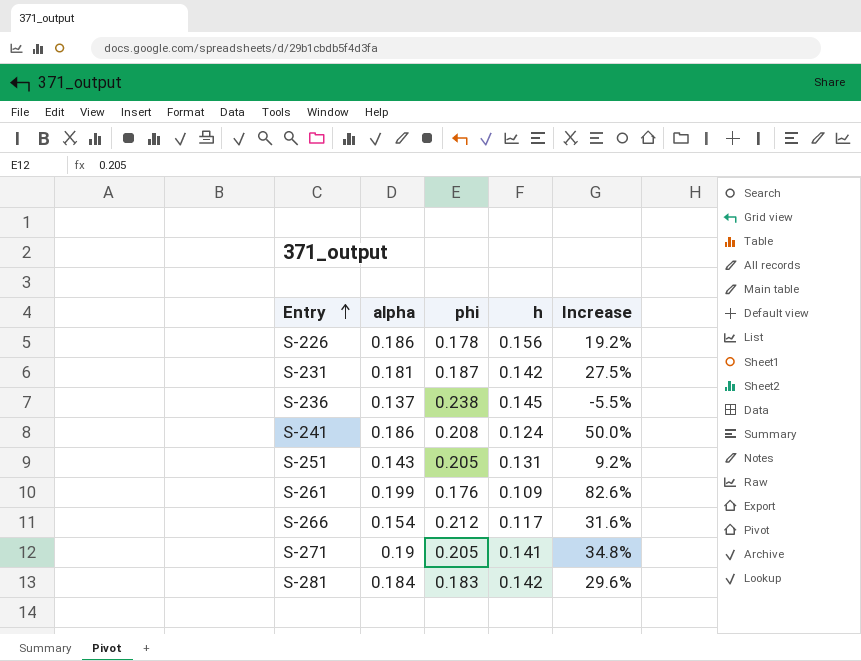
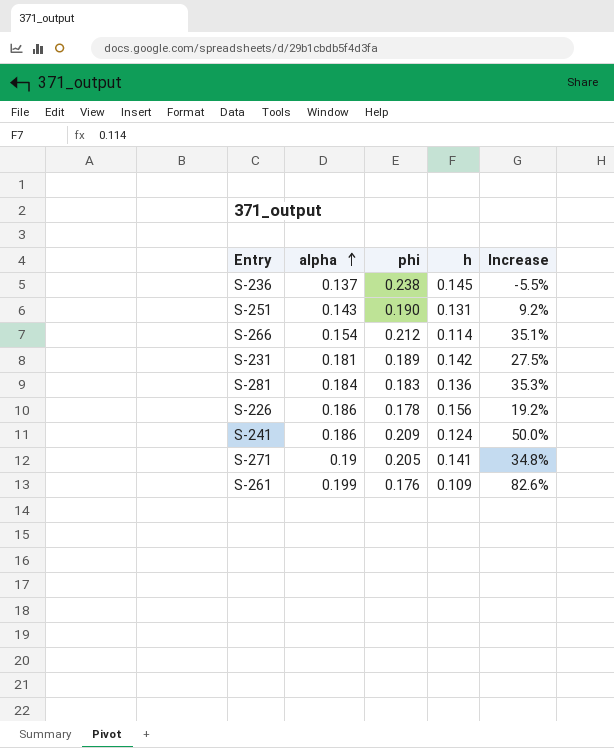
row order: Entry ascending -> alpha ascending
S-251 | phi: 0.205 -> 0.190
S-266 | h: 0.117 -> 0.114
S-266 | Increase: 31.6% -> 35.1%
S-231 | phi: 0.187 -> 0.189
S-281 | h: 0.142 -> 0.136
S-281 | Increase: 29.6% -> 35.3%
S-241 | phi: 0.208 -> 0.209

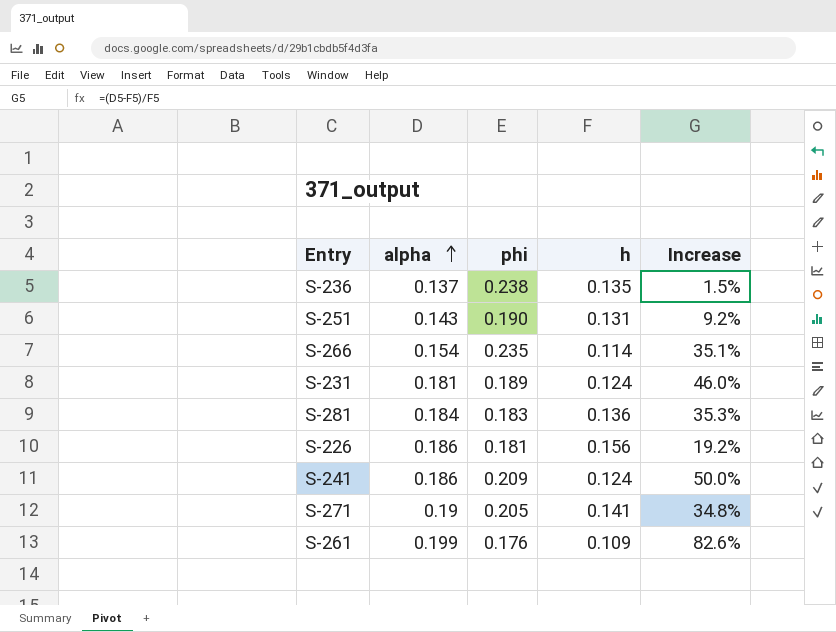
S-236 | h: 0.145 -> 0.135
S-236 | Increase: -5.5% -> 1.5%
S-266 | phi: 0.212 -> 0.235
S-231 | h: 0.142 -> 0.124
S-231 | Increase: 27.5% -> 46.0%
S-226 | phi: 0.178 -> 0.181

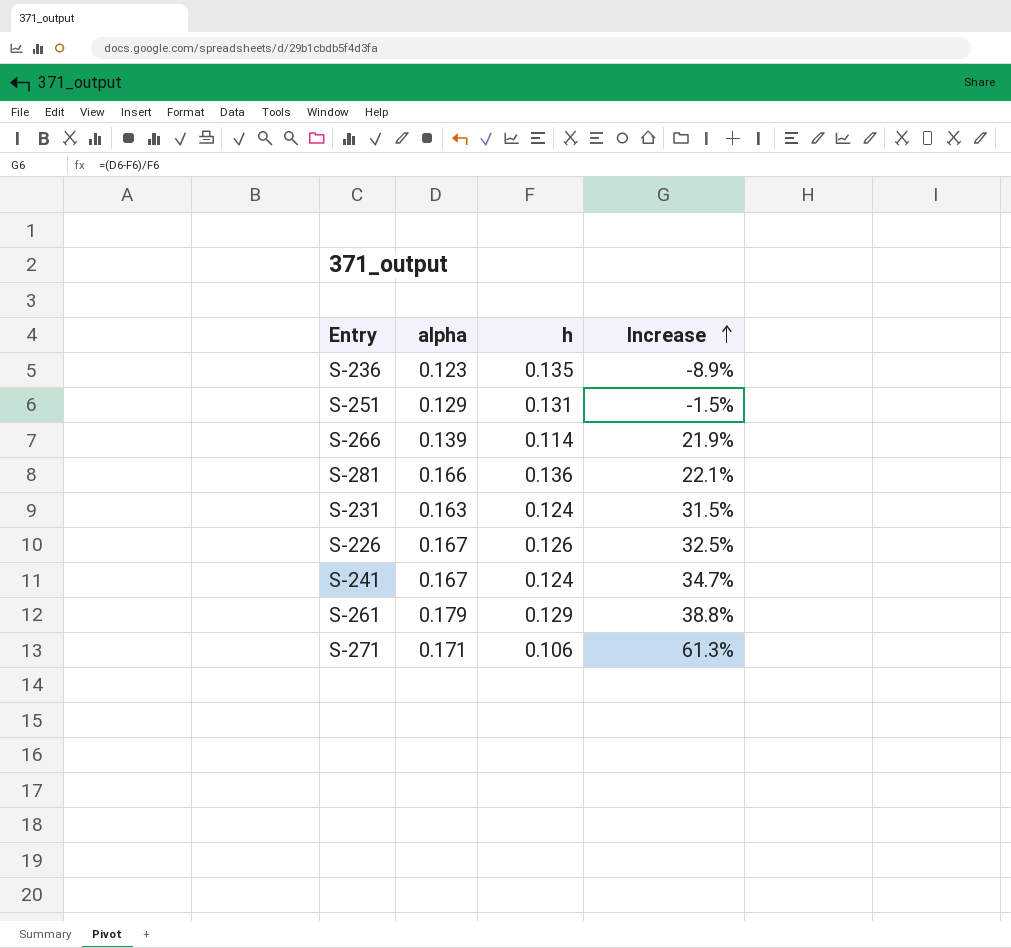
row order: alpha ascending -> Increase ascending
column phi | position: 3 -> none
S-236 | alpha: 0.137 -> 0.123
S-236 | Increase: 1.5% -> -8.9%
S-251 | alpha: 0.143 -> 0.129
S-251 | Increase: 9.2% -> -1.5%
S-266 | alpha: 0.154 -> 0.139
S-266 | Increase: 35.1% -> 21.9%
S-281 | alpha: 0.184 -> 0.166
S-281 | Increase: 35.3% -> 22.1%
S-231 | alpha: 0.181 -> 0.163
S-231 | Increase: 46.0% -> 31.5%
S-226 | alpha: 0.186 -> 0.167
S-226 | h: 0.156 -> 0.126
S-226 | Increase: 19.2% -> 32.5%
S-241 | alpha: 0.186 -> 0.167
S-241 | Increase: 50.0% -> 34.7%
S-261 | alpha: 0.199 -> 0.179
S-261 | h: 0.109 -> 0.129
S-261 | Increase: 82.6% -> 38.8%
S-271 | alpha: 0.19 -> 0.171
S-271 | h: 0.141 -> 0.106
S-271 | Increase: 34.8% -> 61.3%

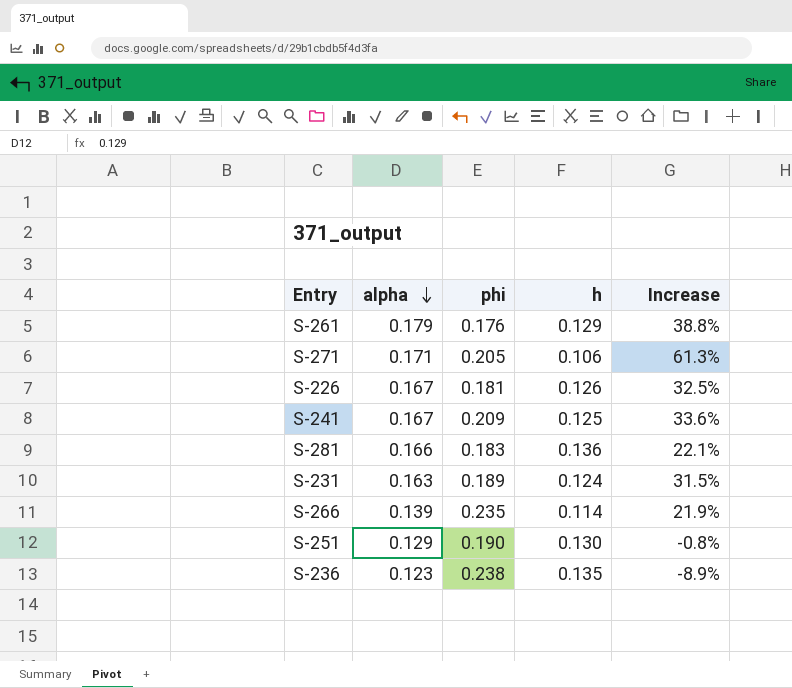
row order: Increase ascending -> alpha descending
column phi | position: none -> 3
S-241 | h: 0.124 -> 0.125
S-241 | Increase: 34.7% -> 33.6%
S-251 | h: 0.131 -> 0.130
S-251 | Increase: -1.5% -> -0.8%

